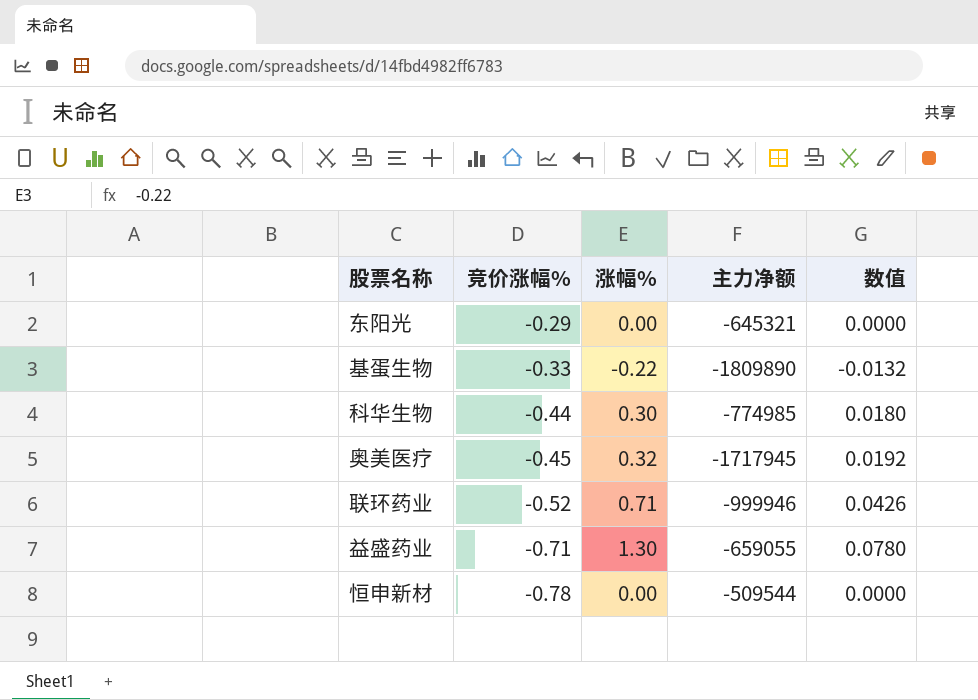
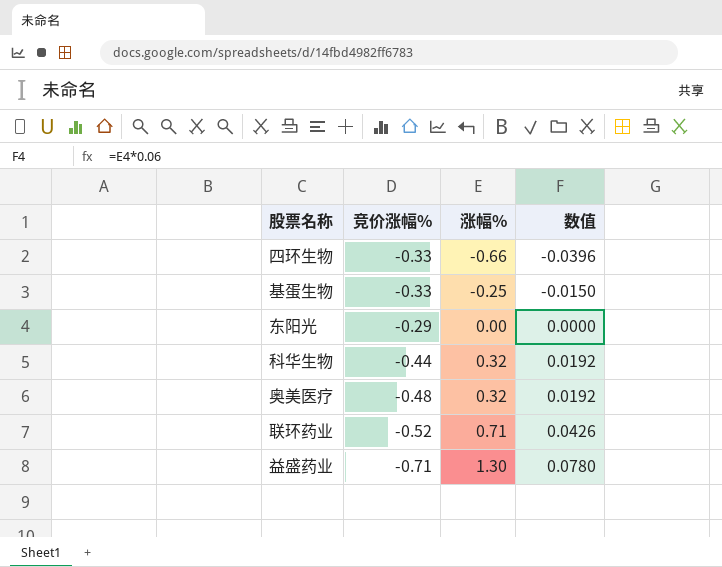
row order: 竞价涨幅% descending -> 涨幅% ascending
column 主力净额 | position: 4 -> none
row 恒申新材: -0.78 | 0.00 | -509544 | 0.0000 -> none
row 四环生物: none -> -0.33 | -0.66 | -0.0396
基蛋生物 | 涨幅%: -0.22 -> -0.25
基蛋生物 | 数值: -0.0132 -> -0.0150
科华生物 | 涨幅%: 0.30 -> 0.32
科华生物 | 数值: 0.0180 -> 0.0192
奥美医疗 | 竞价涨幅%: -0.45 -> -0.48

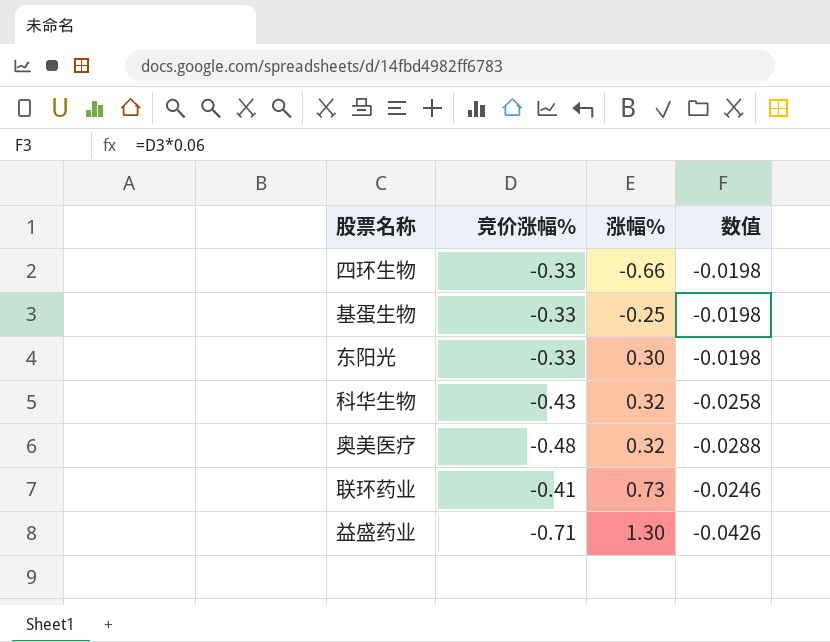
column 数值 | formula: [涨幅%] * 0.06 -> [竞价涨幅%] * 0.06
东阳光 | 竞价涨幅%: -0.29 -> -0.33
东阳光 | 涨幅%: 0.00 -> 0.30
科华生物 | 竞价涨幅%: -0.44 -> -0.43
联环药业 | 竞价涨幅%: -0.52 -> -0.41
联环药业 | 涨幅%: 0.71 -> 0.73

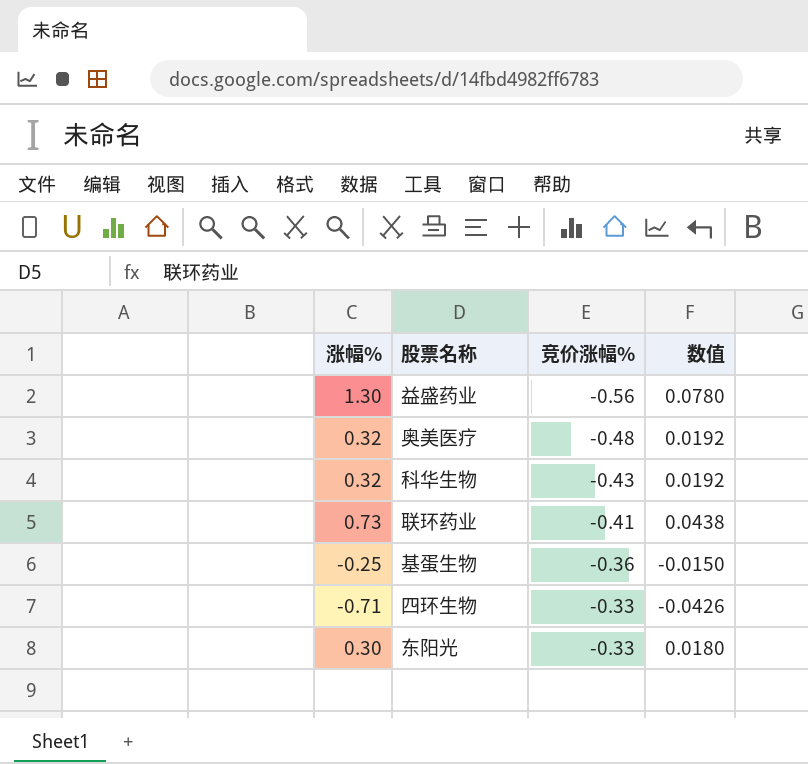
row order: 涨幅% ascending -> 竞价涨幅% ascending
column 涨幅% | position: 3 -> 1
column 数值 | formula: [竞价涨幅%] * 0.06 -> [涨幅%] * 0.06
益盛药业 | 竞价涨幅%: -0.71 -> -0.56
基蛋生物 | 竞价涨幅%: -0.33 -> -0.36
四环生物 | 涨幅%: -0.66 -> -0.71

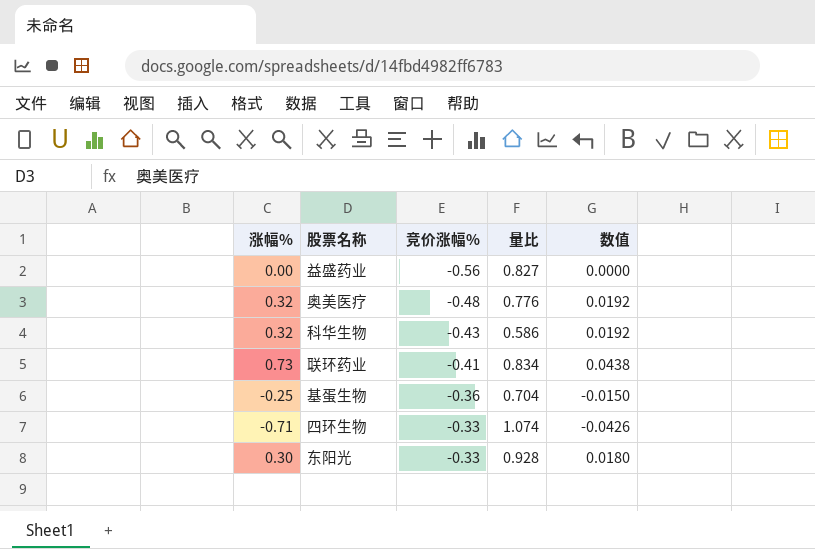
column 量比 | position: none -> 4
益盛药业 | 涨幅%: 1.30 -> 0.00
益盛药业 | 数值: 0.0780 -> 0.0000

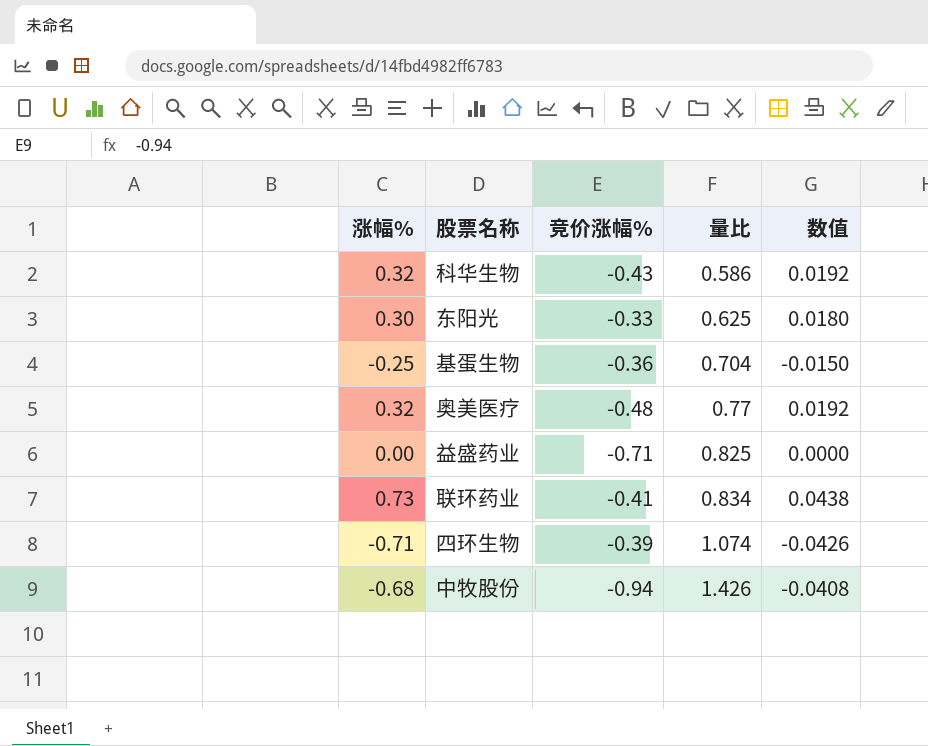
row order: 竞价涨幅% ascending -> 量比 ascending
东阳光 | 量比: 0.928 -> 0.625
奥美医疗 | 量比: 0.776 -> 0.77
益盛药业 | 竞价涨幅%: -0.56 -> -0.71
益盛药业 | 量比: 0.827 -> 0.825
四环生物 | 竞价涨幅%: -0.33 -> -0.39
row 中牧股份: none -> -0.68 | -0.94 | 1.426 | -0.0408

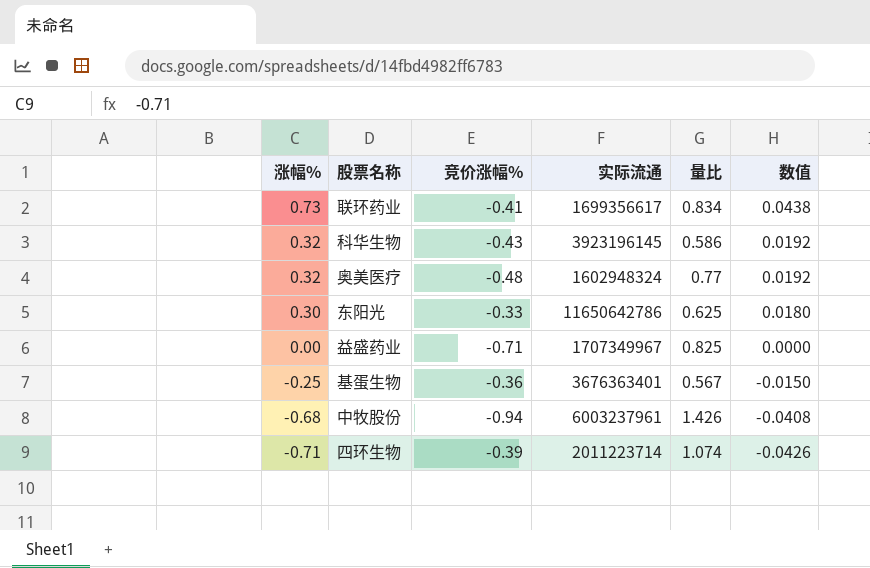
row order: 量比 ascending -> 涨幅% descending
column 实际流通 | position: none -> 4
基蛋生物 | 量比: 0.704 -> 0.567

